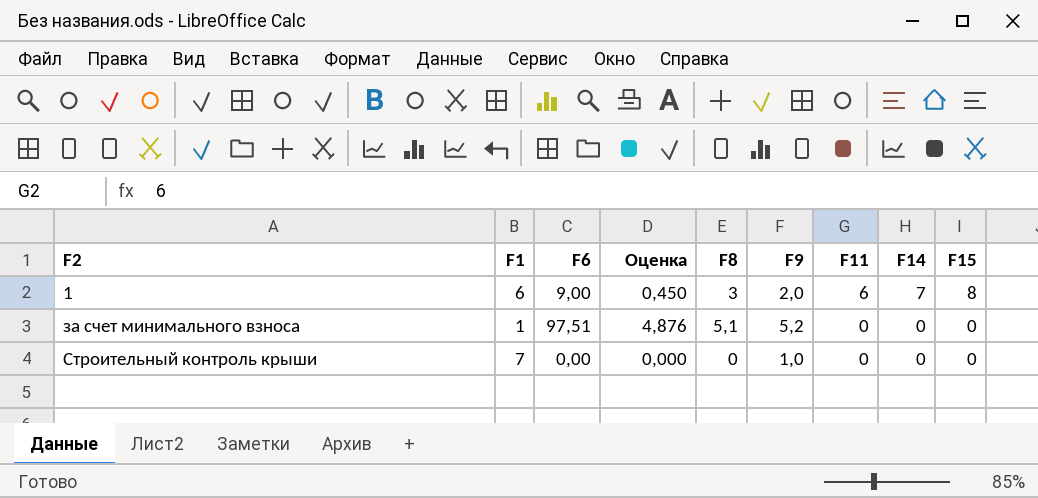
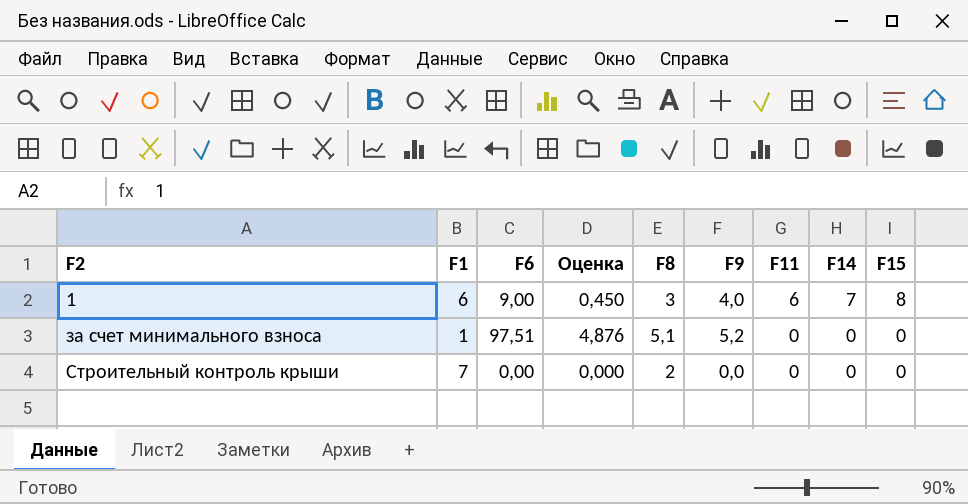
1 | F9: 2,0 -> 4,0
Строительный контроль крыши | F8: 0 -> 2
Строительный контроль крыши | F9: 1,0 -> 0,0

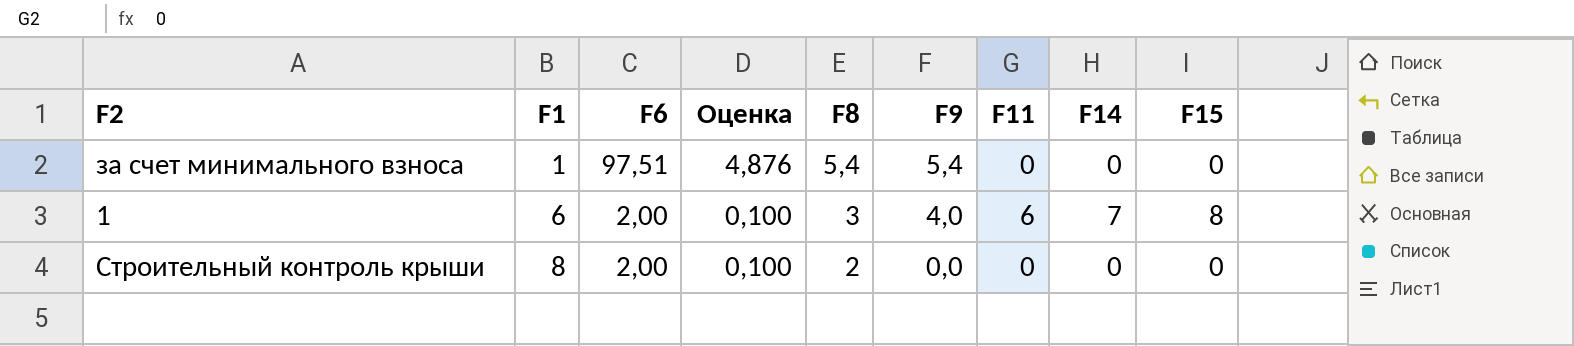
row order: F2 ascending -> F1 ascending
за счет минимального взноса | F8: 5,1 -> 5,4
за счет минимального взноса | F9: 5,2 -> 5,4
1 | F6: 9,00 -> 2,00
1 | Оценка: 0,450 -> 0,100
Строительный контроль крыши | F1: 7 -> 8
Строительный контроль крыши | F6: 0,00 -> 2,00
Строительный контроль крыши | Оценка: 0,000 -> 0,100

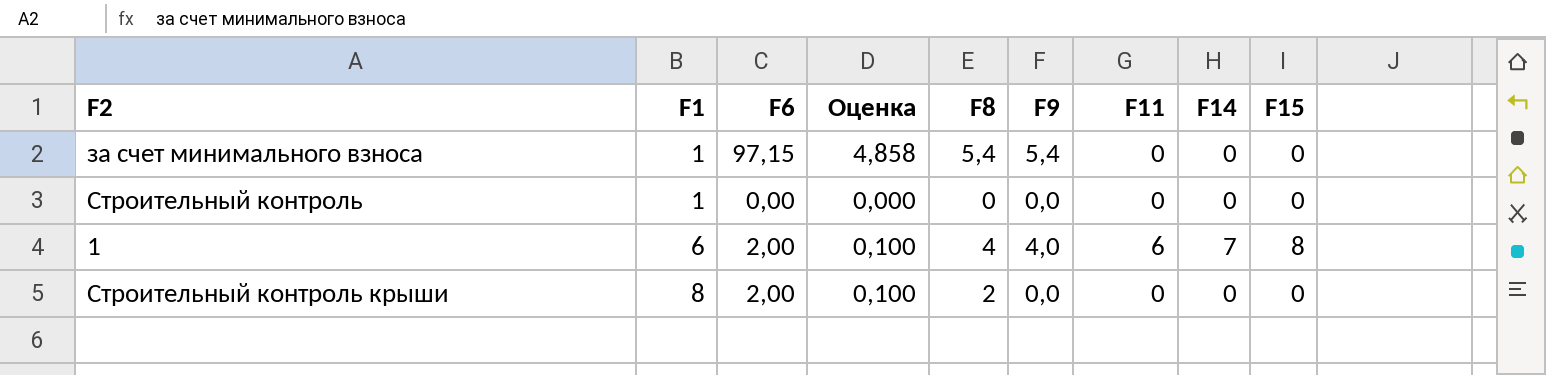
за счет минимального взноса | F6: 97,51 -> 97,15
за счет минимального взноса | Оценка: 4,876 -> 4,858
row Строительный контроль: none -> 1 | 0,00 | 0,000 | 0 | 0,0 | 0 | 0 | 0
1 | F8: 3 -> 4

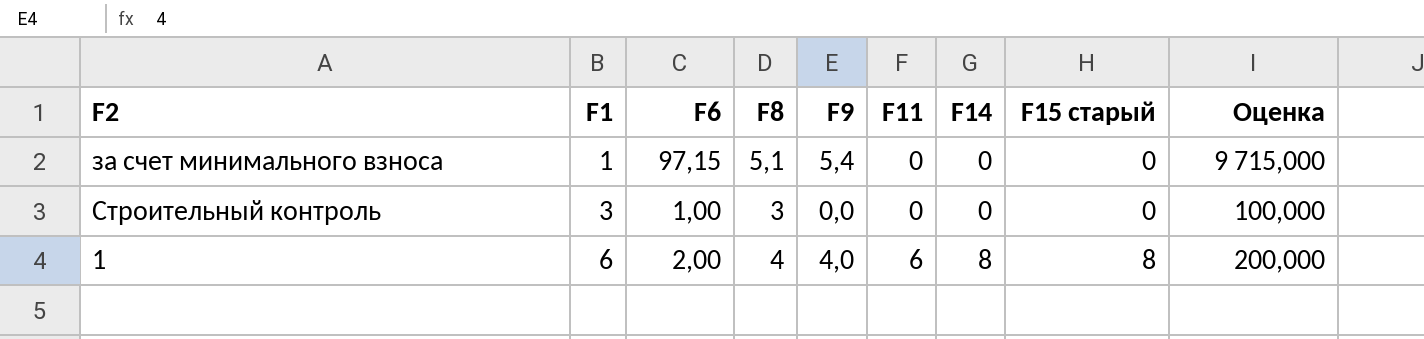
column name: F15 -> F15 старый
column Оценка | formula: [F6] * 0,05 -> [F6] * 100
column Оценка | position: 4 -> 9
row Строительный контроль крыши: 8 | 2,00 | 0,100 | 2 | 0,0 | 0 | 0 | 0 -> none
за счет минимального взноса | F8: 5,4 -> 5,1
Строительный контроль | F1: 1 -> 3
Строительный контроль | F6: 0,00 -> 1,00
Строительный контроль | F8: 0 -> 3
1 | F14: 7 -> 8

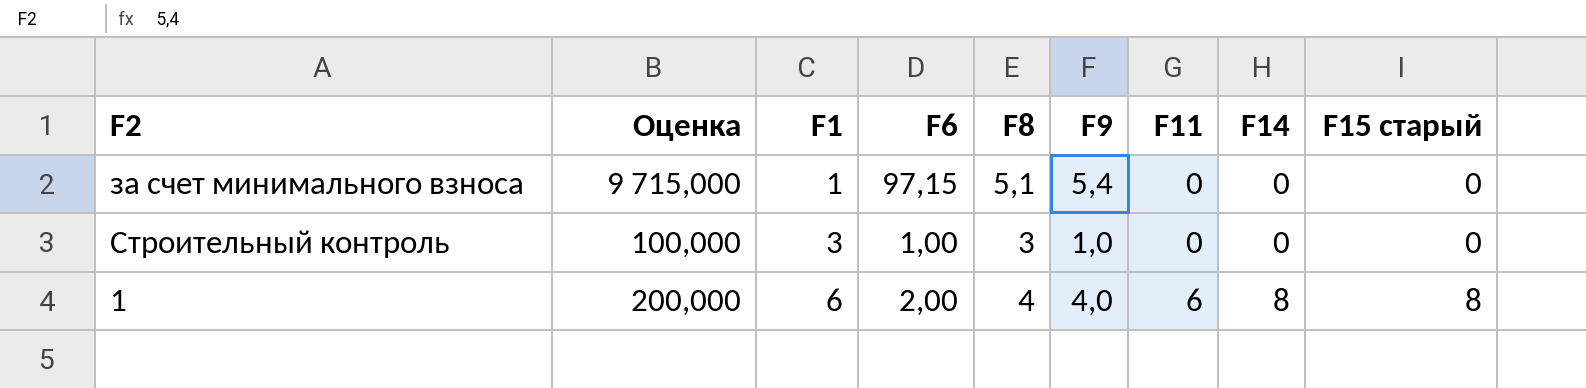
column Оценка | position: 9 -> 2
Строительный контроль | F9: 0,0 -> 1,0

